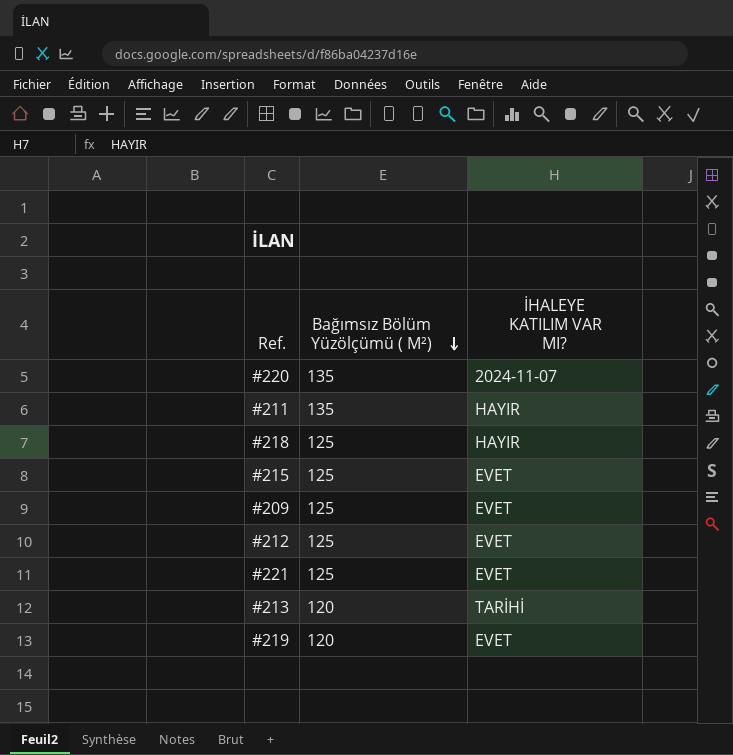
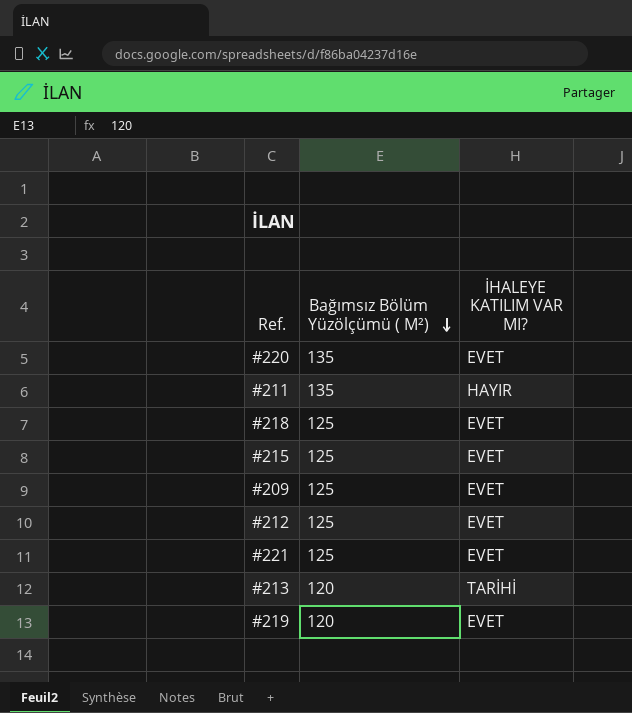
#220 | İHALEYE KATILIM VAR MI?: 2024-11-07 -> EVET
#218 | İHALEYE KATILIM VAR MI?: HAYIR -> EVET

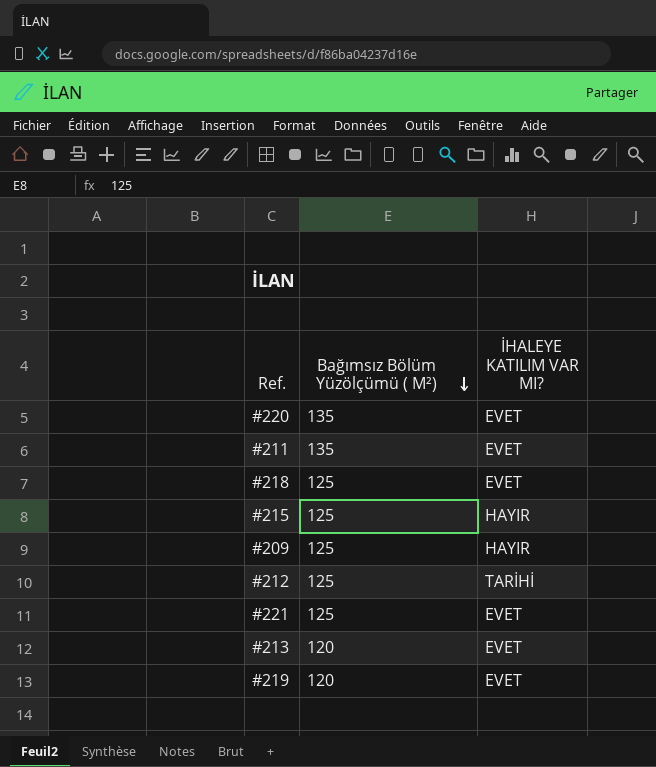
#211 | İHALEYE KATILIM VAR MI?: HAYIR -> EVET
#215 | İHALEYE KATILIM VAR MI?: EVET -> HAYIR
#209 | İHALEYE KATILIM VAR MI?: EVET -> HAYIR
#212 | İHALEYE KATILIM VAR MI?: EVET -> TARİHİ
#213 | İHALEYE KATILIM VAR MI?: TARİHİ -> EVET

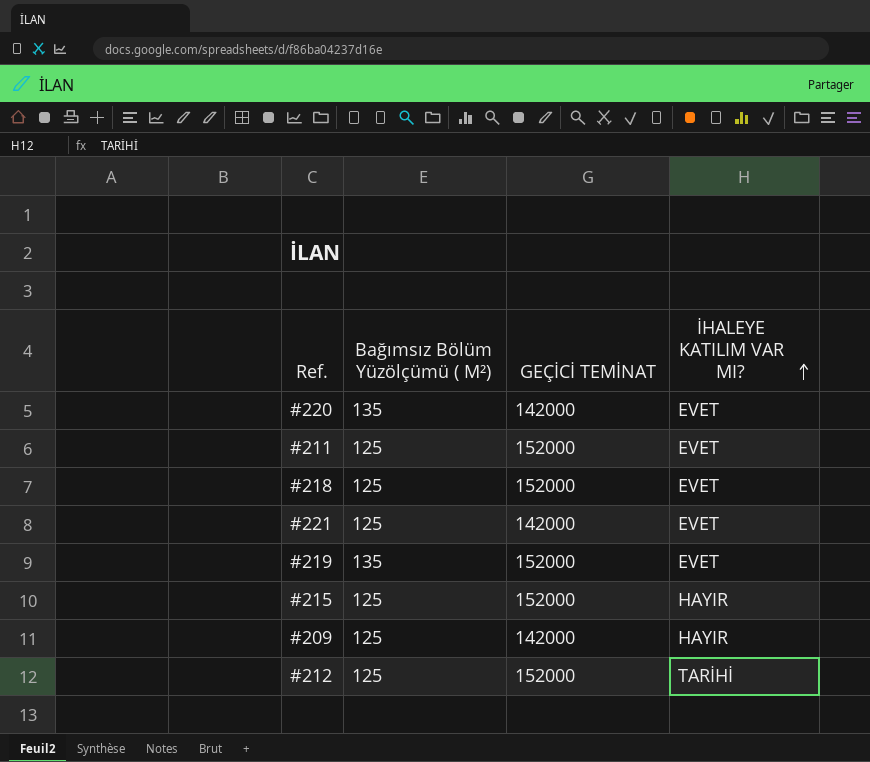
row order: Bağımsız Bölüm Yüzölçümü ( M²) descending -> İHALEYE KATILIM VAR MI? ascending
column GEÇİCİ TEMİNAT | position: none -> 3
row #213: 120 | EVET -> none
#211 | Bağımsız Bölüm Yüzölçümü ( M²): 135 -> 125
#219 | Bağımsız Bölüm Yüzölçümü ( M²): 120 -> 135

